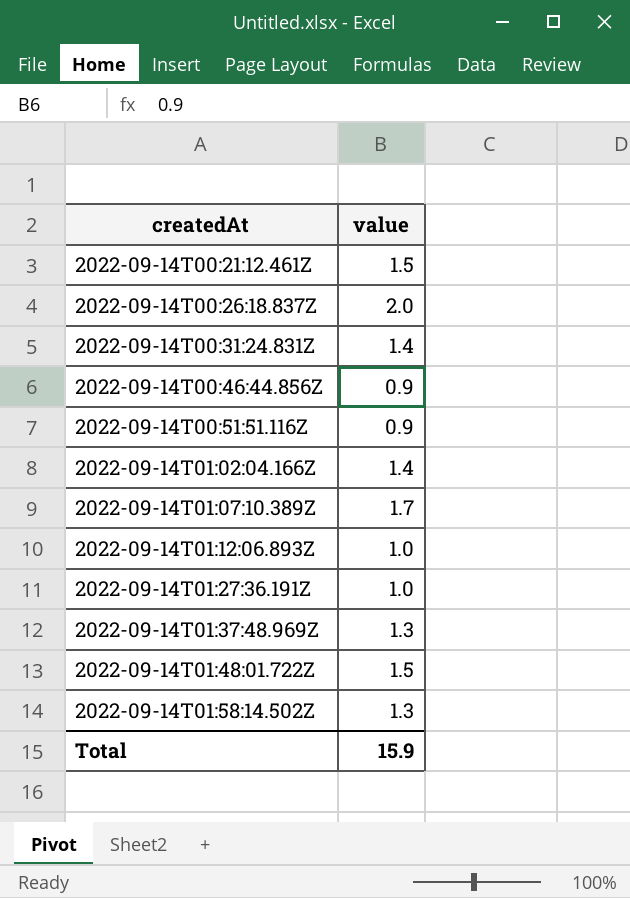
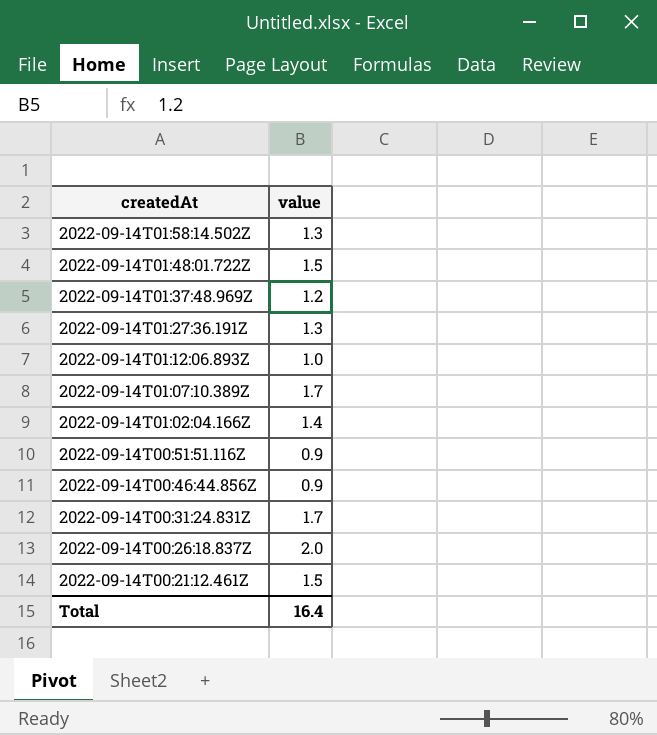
row order: createdAt ascending -> createdAt descending
2022-09-14T01:37:48.969Z | value: 1.3 -> 1.2
2022-09-14T01:27:36.191Z | value: 1.0 -> 1.3
2022-09-14T00:31:24.831Z | value: 1.4 -> 1.7
Total | value: 15.9 -> 16.4

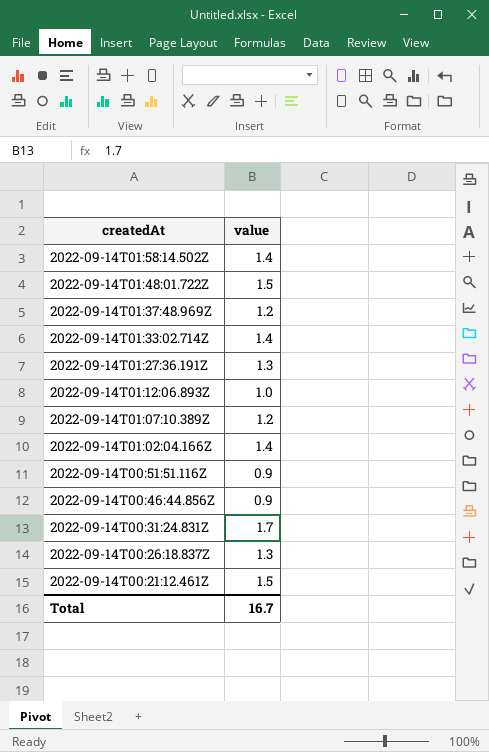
2022-09-14T01:58:14.502Z | value: 1.3 -> 1.4
row 2022-09-14T01:33:02.714Z: none -> 1.4
2022-09-14T01:07:10.389Z | value: 1.7 -> 1.2
2022-09-14T00:26:18.837Z | value: 2.0 -> 1.3
Total | value: 16.4 -> 16.7

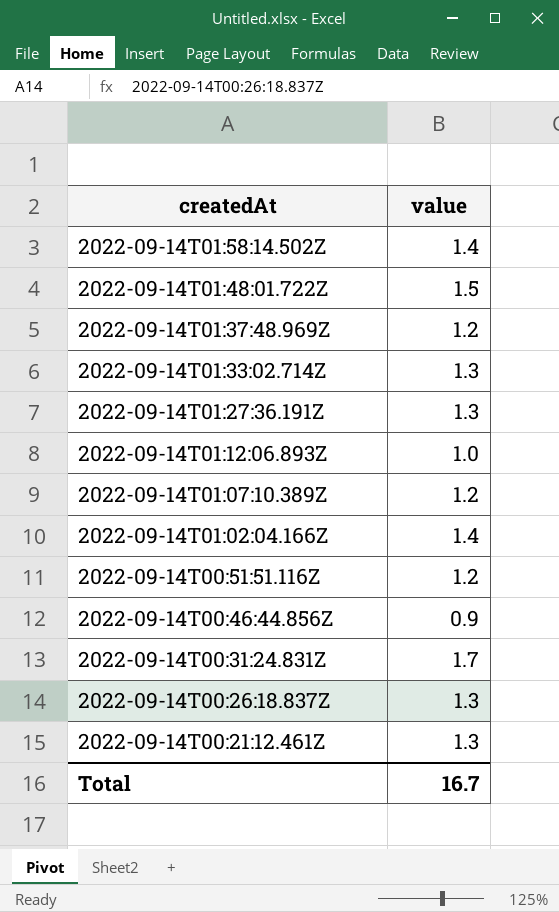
2022-09-14T01:33:02.714Z | value: 1.4 -> 1.3
2022-09-14T00:51:51.116Z | value: 0.9 -> 1.2
2022-09-14T00:21:12.461Z | value: 1.5 -> 1.3

